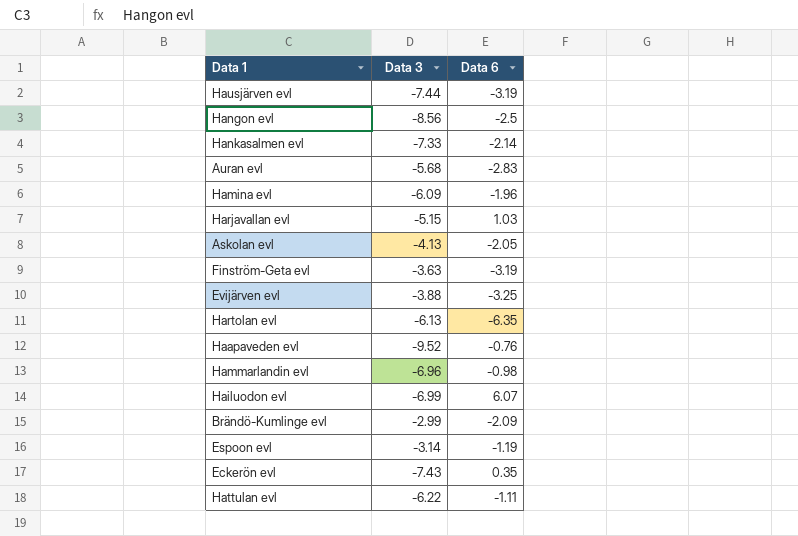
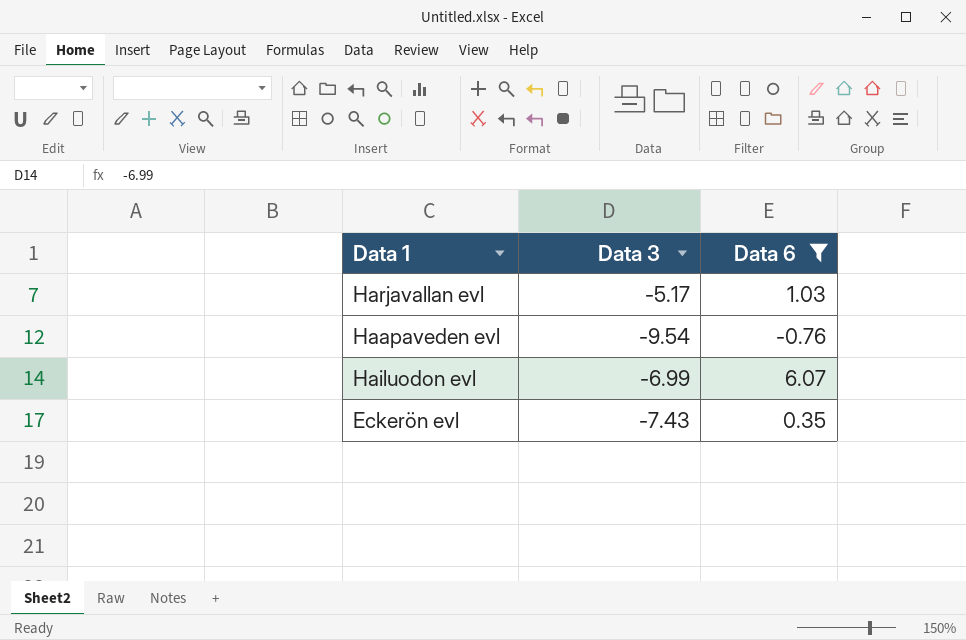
filter: none -> Data 6 >= -0.76
Harjavallan evl | Data 3: -5.15 -> -5.17
Haapaveden evl | Data 3: -9.52 -> -9.54

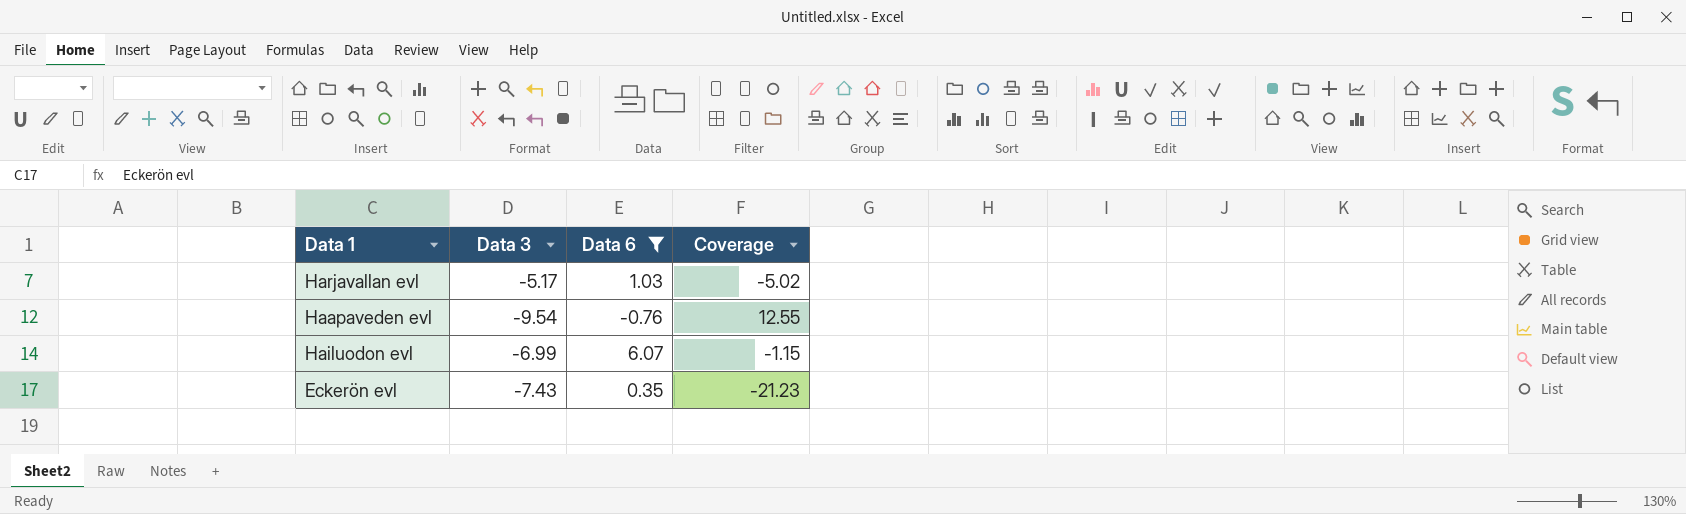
column Coverage | formula: none -> [Data 3] / [Data 6]

